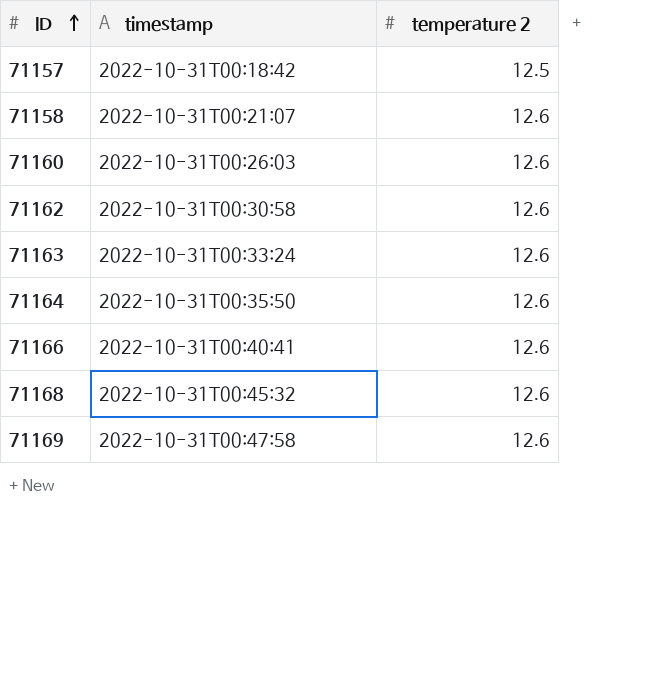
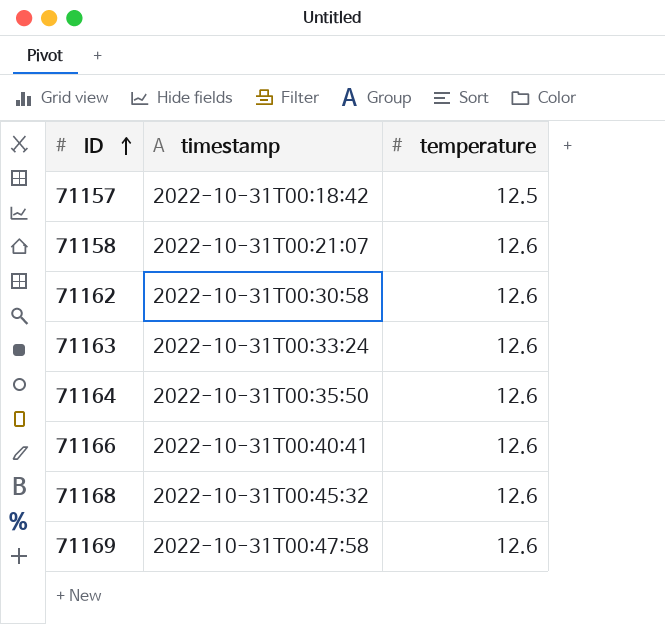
column name: temperature 2 -> temperature
row 71160: 2022-10-31T00:26:03 | 12.6 -> none

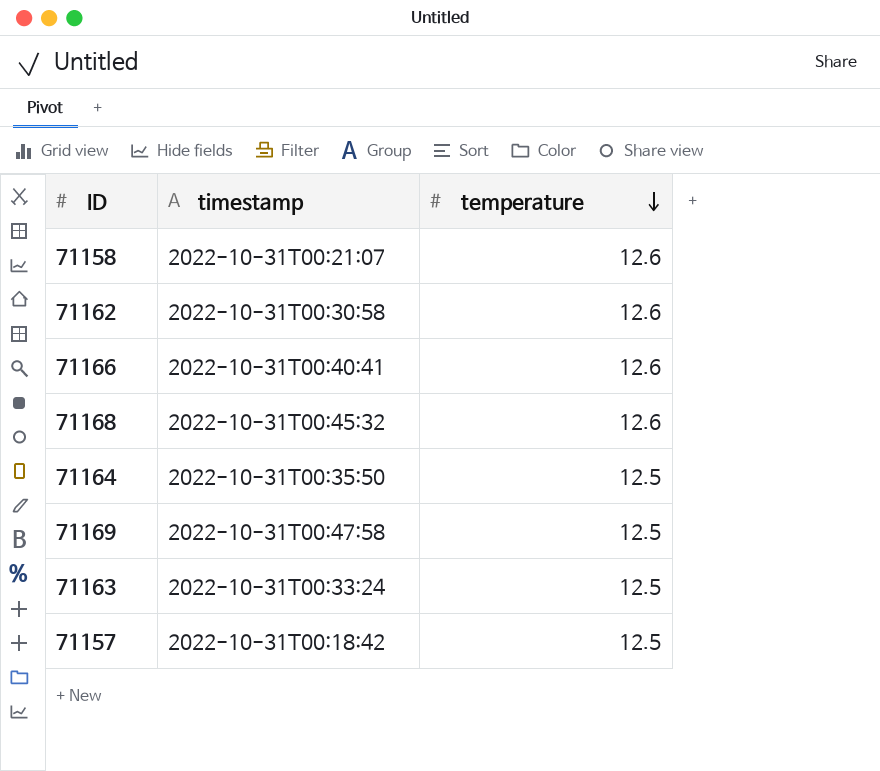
row order: ID ascending -> temperature descending
71164 | temperature: 12.6 -> 12.5
71169 | temperature: 12.6 -> 12.5
71163 | temperature: 12.6 -> 12.5

